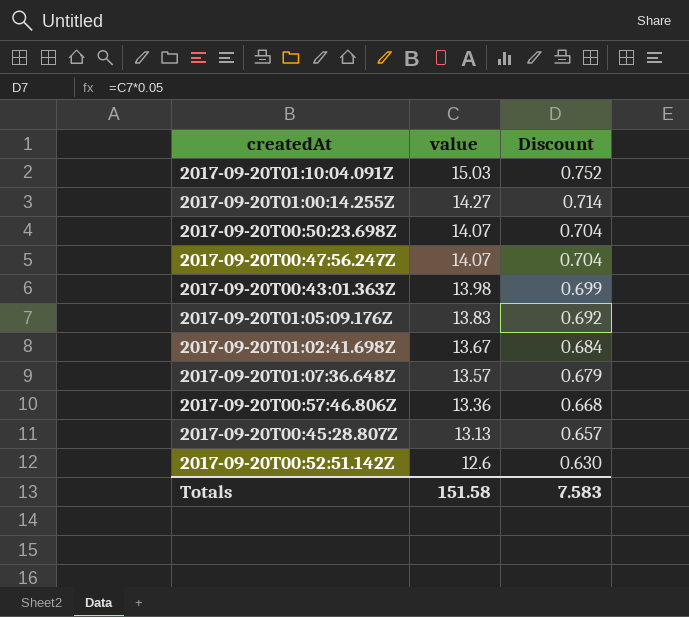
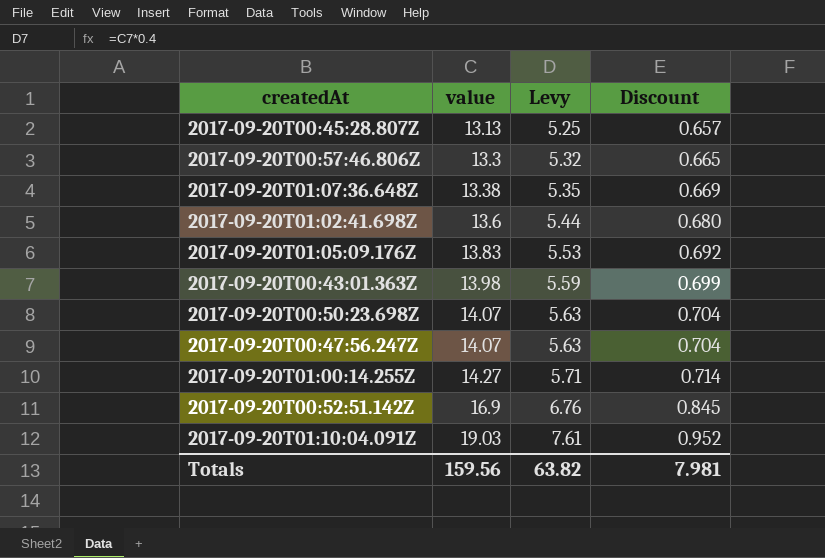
row order: value descending -> value ascending
column Levy | formula: none -> [value] * 0.4
2017-09-20T00:57:46.806Z | value: 13.36 -> 13.3
2017-09-20T00:57:46.806Z | Discount: 0.668 -> 0.665
2017-09-20T01:07:36.648Z | value: 13.57 -> 13.38
2017-09-20T01:07:36.648Z | Discount: 0.679 -> 0.669
2017-09-20T01:02:41.698Z | value: 13.67 -> 13.6
2017-09-20T01:02:41.698Z | Discount: 0.684 -> 0.680
2017-09-20T00:52:51.142Z | value: 12.6 -> 16.9
2017-09-20T00:52:51.142Z | Discount: 0.630 -> 0.845
2017-09-20T01:10:04.091Z | value: 15.03 -> 19.03
2017-09-20T01:10:04.091Z | Discount: 0.752 -> 0.952
Totals | value: 151.58 -> 159.56
Totals | Discount: 7.583 -> 7.981

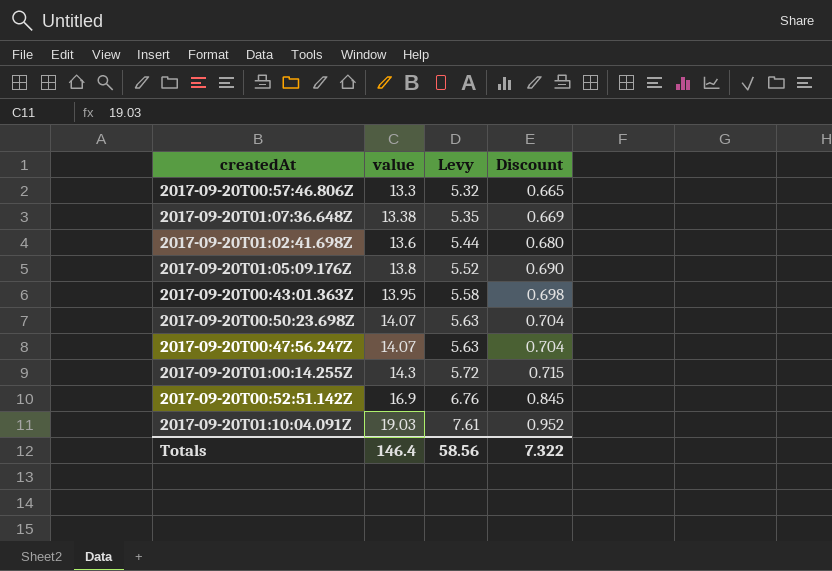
row 2017-09-20T00:45:28.807Z: 13.13 | 5.25 | 0.657 -> none
2017-09-20T01:05:09.176Z | value: 13.83 -> 13.8
2017-09-20T01:05:09.176Z | Levy: 5.53 -> 5.52
2017-09-20T01:05:09.176Z | Discount: 0.692 -> 0.690
2017-09-20T00:43:01.363Z | value: 13.98 -> 13.95
2017-09-20T00:43:01.363Z | Levy: 5.59 -> 5.58
2017-09-20T00:43:01.363Z | Discount: 0.699 -> 0.698
2017-09-20T01:00:14.255Z | value: 14.27 -> 14.3
2017-09-20T01:00:14.255Z | Levy: 5.71 -> 5.72
2017-09-20T01:00:14.255Z | Discount: 0.714 -> 0.715
Totals | value: 159.56 -> 146.4
Totals | Levy: 63.82 -> 58.56
Totals | Discount: 7.981 -> 7.322

